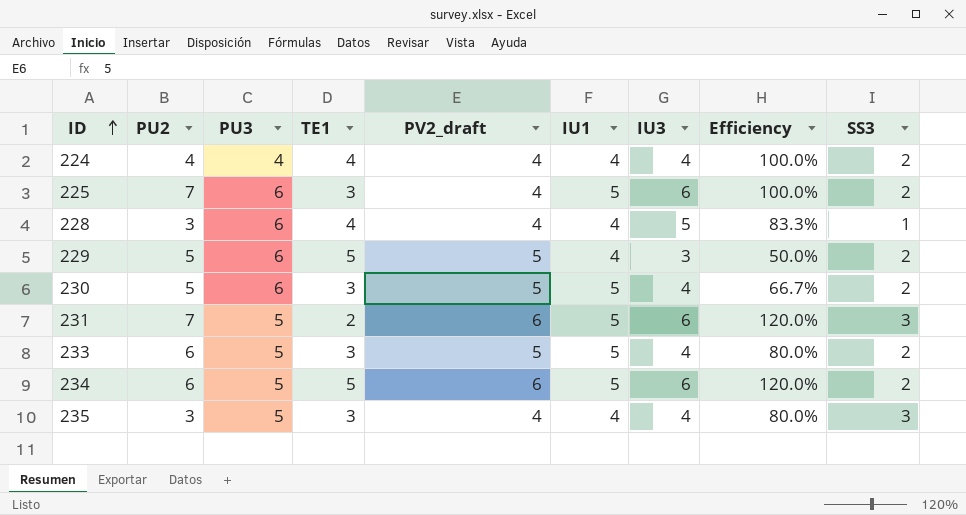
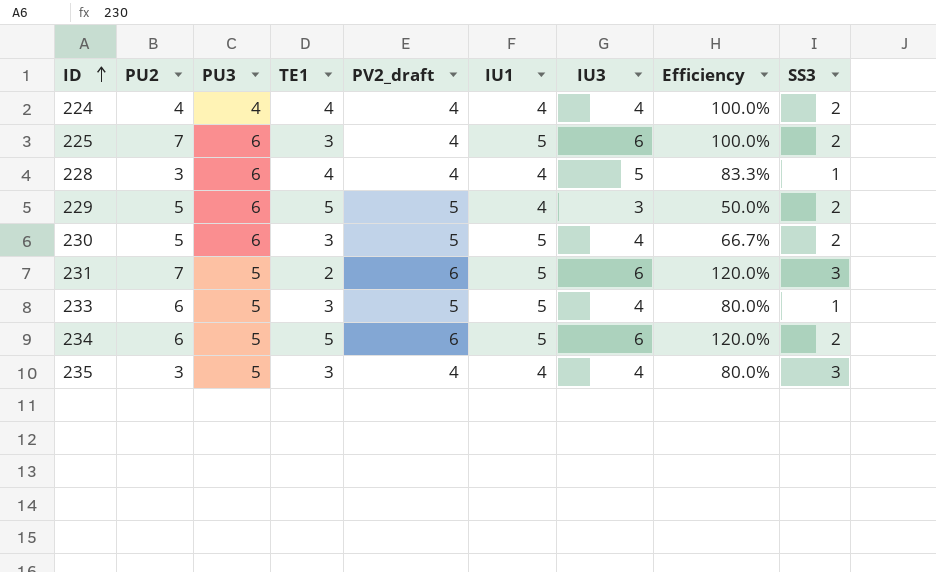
233 | SS3: 2 -> 1

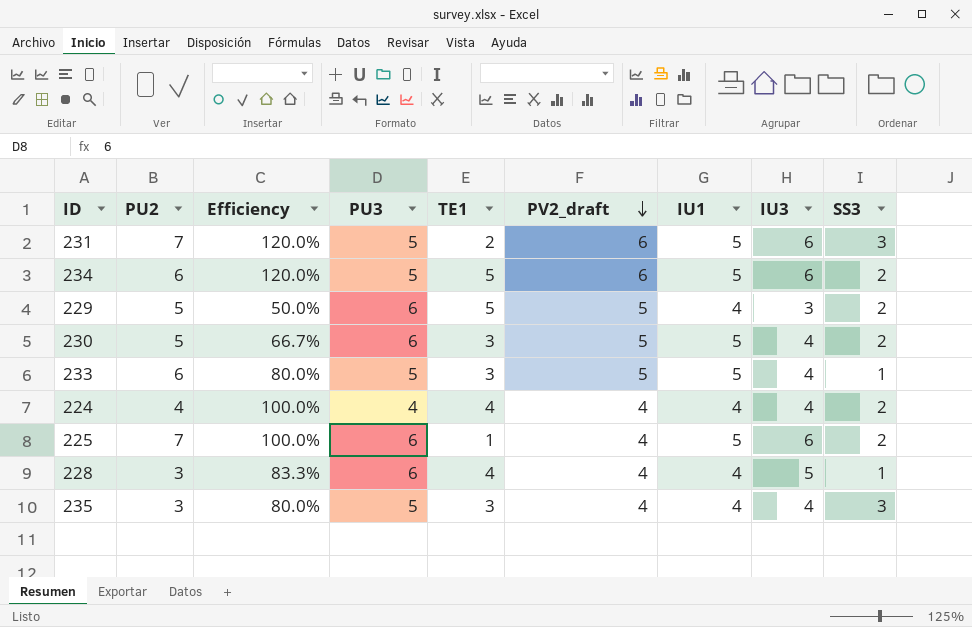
row order: ID ascending -> PV2_draft descending
column Efficiency | position: 8 -> 3
225 | TE1: 3 -> 1

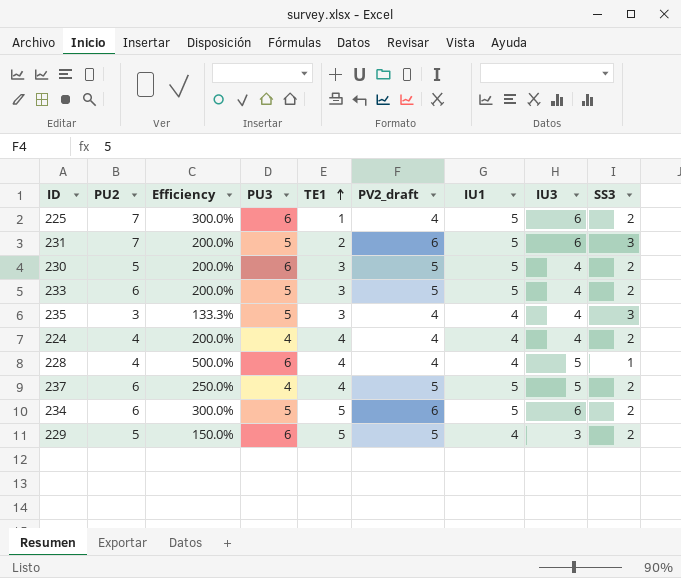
row order: PV2_draft descending -> TE1 ascending
column Efficiency | formula: [IU3] / [PU3] -> [IU3] / [SS3]
233 | SS3: 1 -> 2
228 | PU2: 3 -> 4
row 237: none -> 6 | 250.0% | 4 | 4 | 5 | 5 | 5 | 2

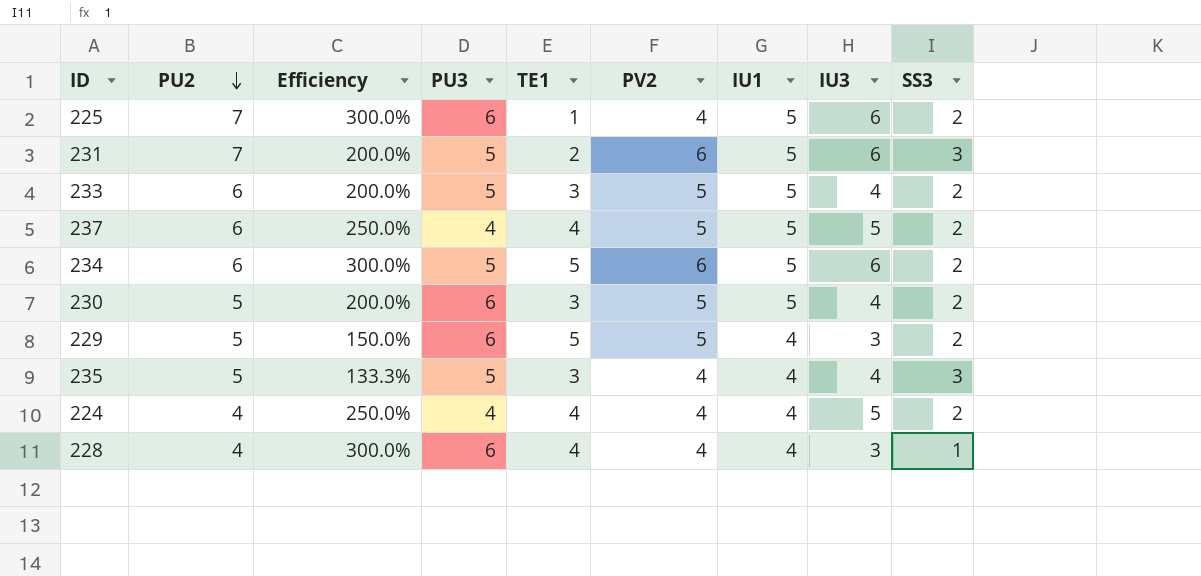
row order: TE1 ascending -> PU2 descending
column name: PV2_draft -> PV2
235 | PU2: 3 -> 5
224 | Efficiency: 200.0% -> 250.0%
224 | IU3: 4 -> 5
228 | Efficiency: 500.0% -> 300.0%
228 | IU3: 5 -> 3

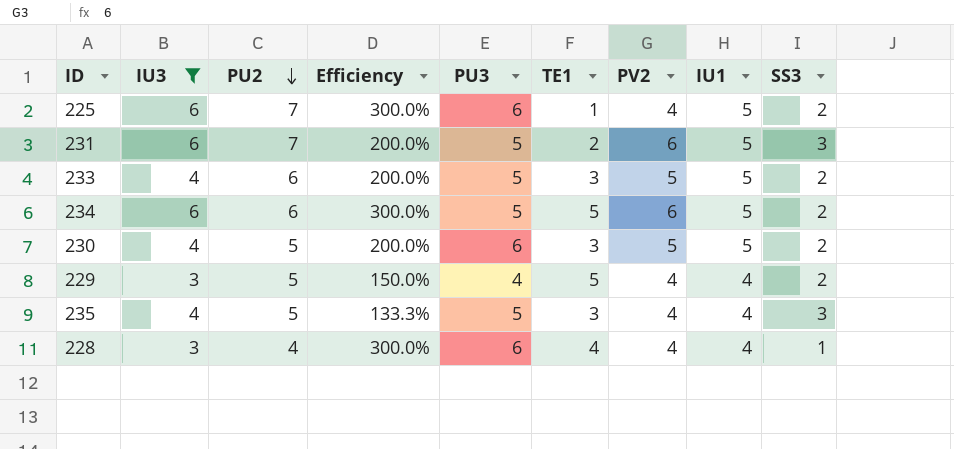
filter: none -> IU3 != 5
column IU3 | position: 8 -> 2
229 | PU3: 6 -> 4
229 | PV2: 5 -> 4

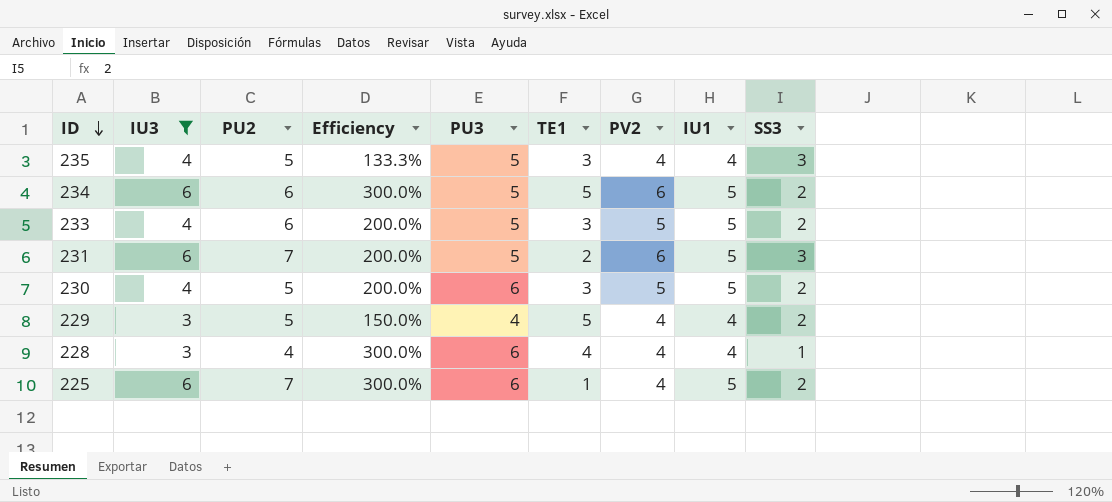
row order: PU2 descending -> ID descending

